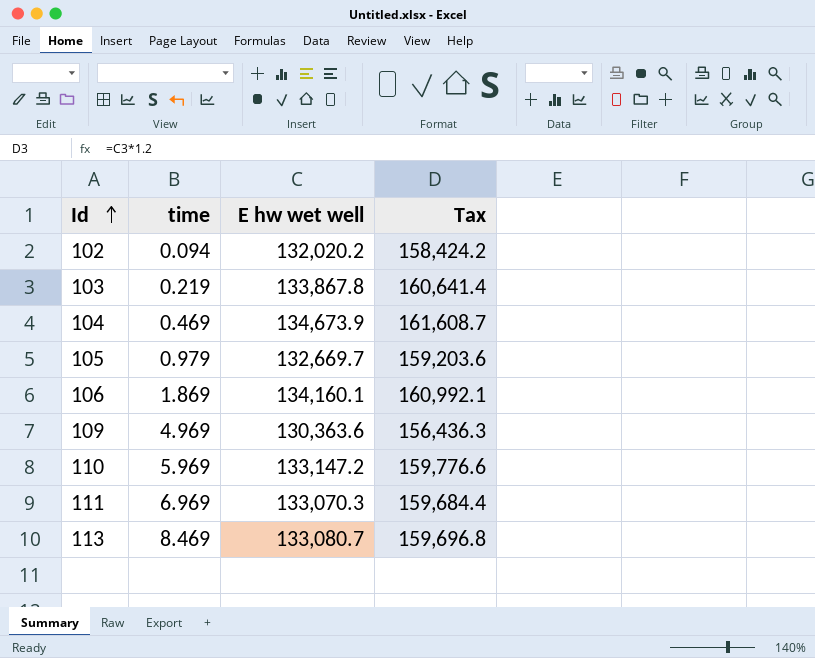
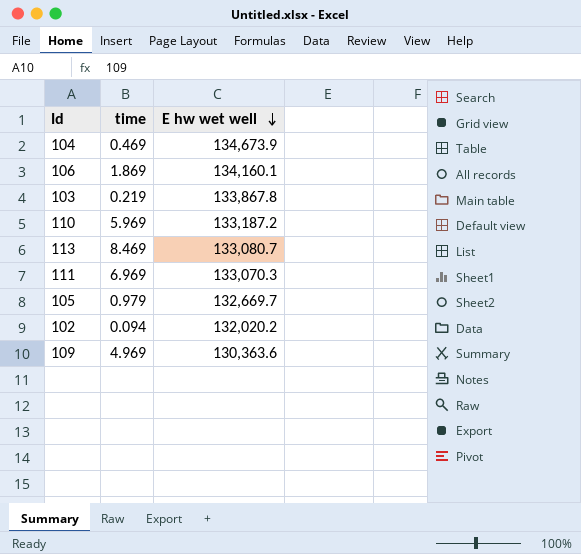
row order: Id ascending -> E hw wet well descending
column Tax | formula: [E hw wet well] * 1.2 -> none
110 | E hw wet well: 133,147.2 -> 133,187.2

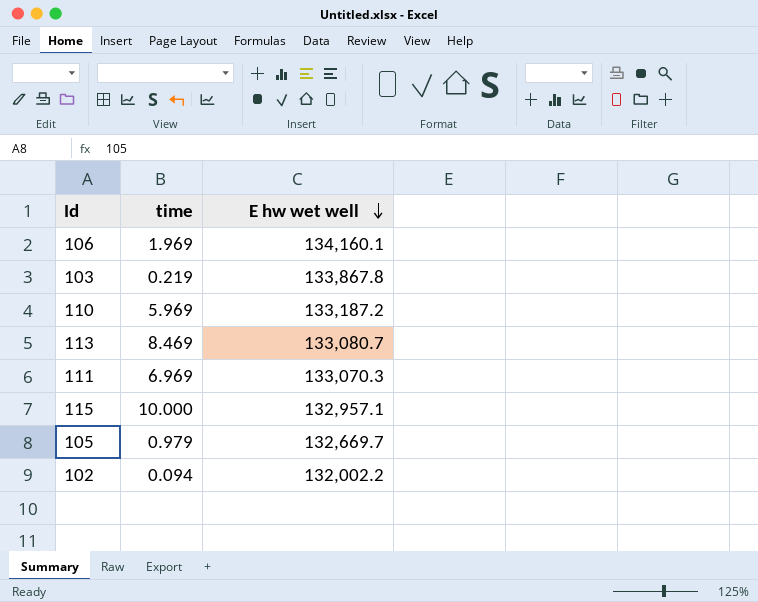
row 104: 0.469 | 134,673.9 -> none
row 109: 4.969 | 130,363.6 -> none
106 | time: 1.869 -> 1.969
row 115: none -> 10.000 | 132,957.1
102 | E hw wet well: 132,020.2 -> 132,002.2

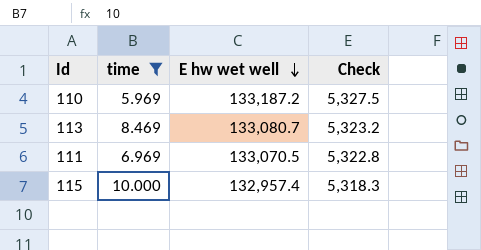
filter: none -> time >= 5.969
column Check | formula: none -> [E hw wet well] * 0.04
111 | E hw wet well: 133,070.3 -> 133,070.5
115 | E hw wet well: 132,957.1 -> 132,957.4

